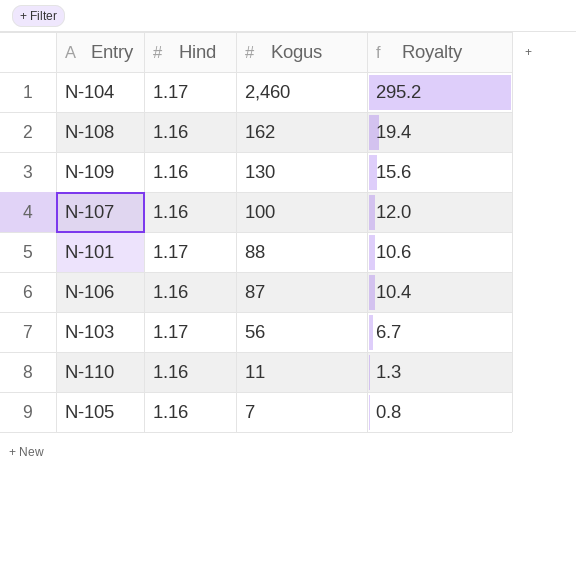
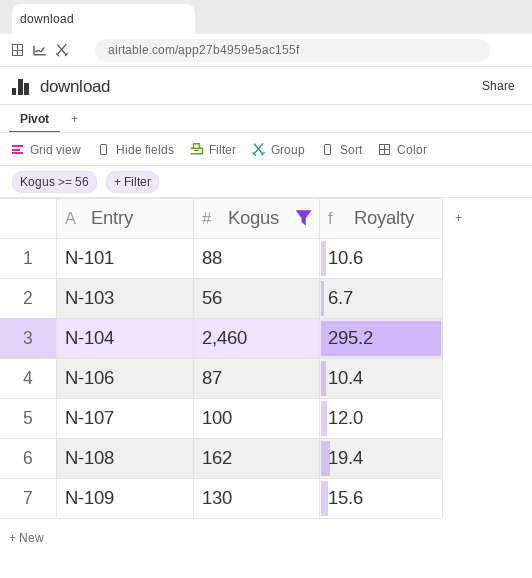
filter: none -> Kogus >= 56
row order: Kogus descending -> Entry ascending
column Hind | position: 2 -> none

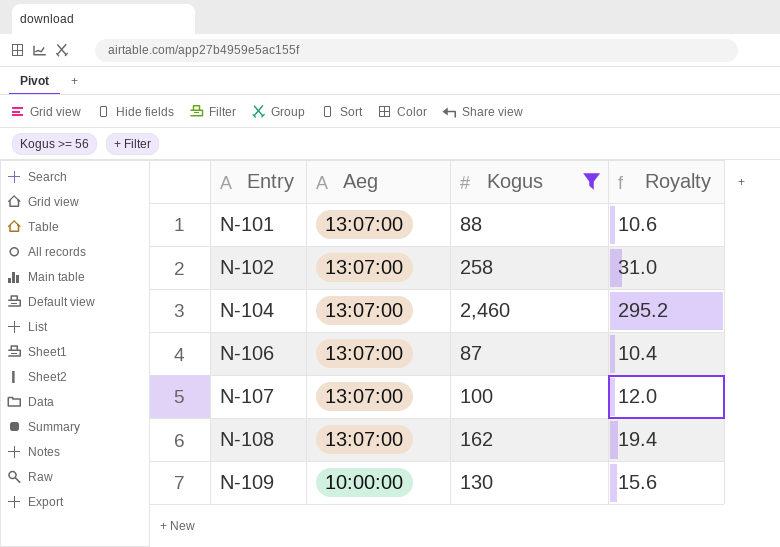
column Aeg | position: none -> 2
row N-103: 56 | 6.7 -> none
row N-102: none -> 13:07:00 | 258 | 31.0

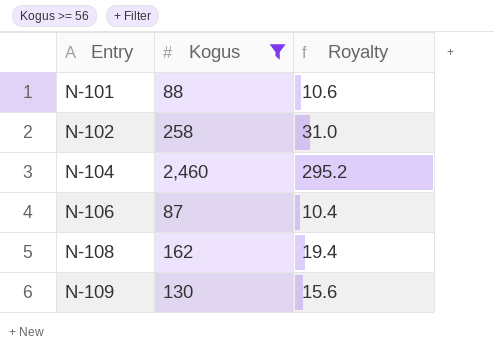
column Aeg | position: 2 -> none
row N-107: 13:07:00 | 100 | 12.0 -> none

